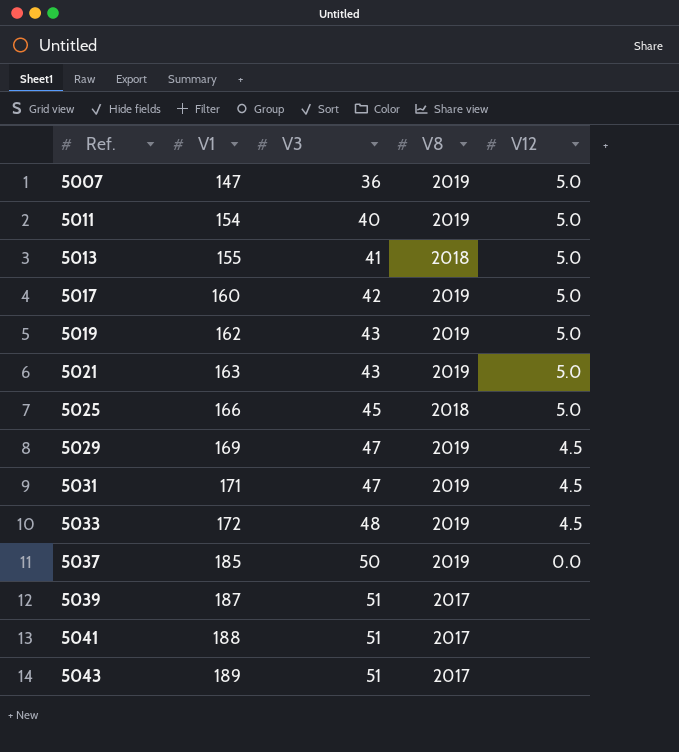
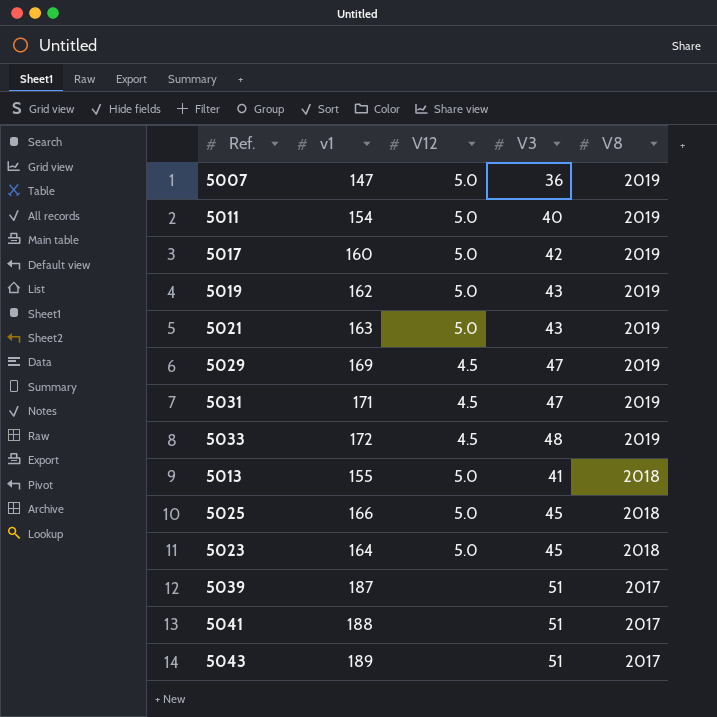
row order: Ref. ascending -> V8 descending
column name: V1 -> v1
column V12 | position: 5 -> 3
row 5037: 185 | 50 | 2019 | 0.0 -> none
row 5023: none -> 164 | 5.0 | 45 | 2018

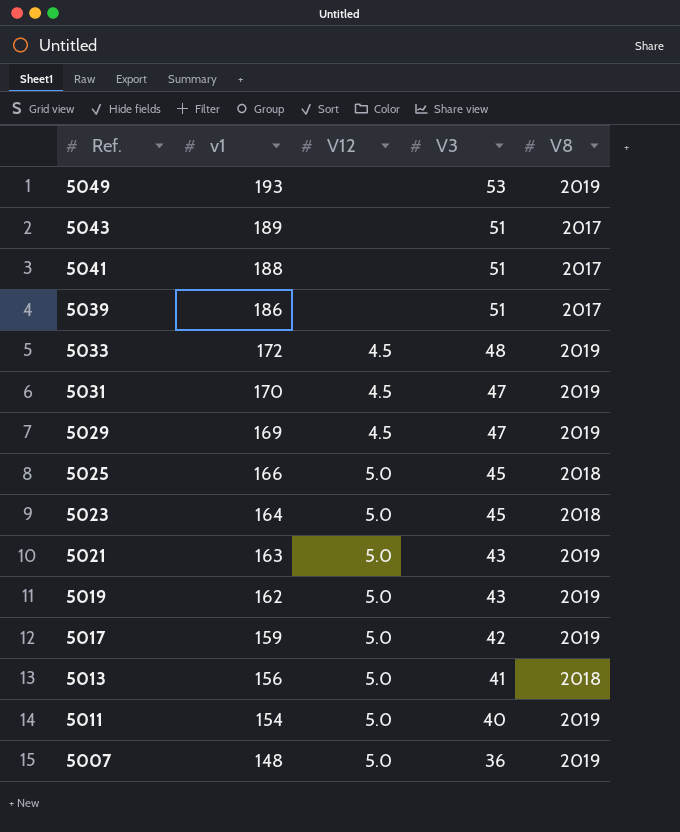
row order: V8 descending -> Ref. descending
row 5049: none -> 193 | none | 53 | 2019
5039 | v1: 187 -> 186
5031 | v1: 171 -> 170
5017 | v1: 160 -> 159
5013 | v1: 155 -> 156
5007 | v1: 147 -> 148

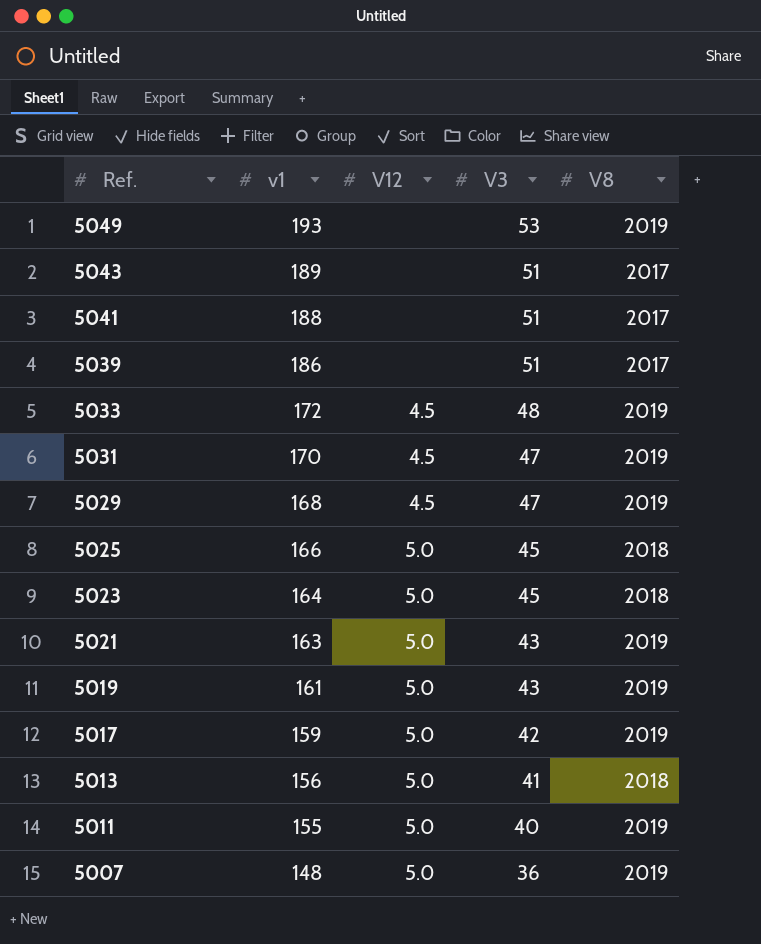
5029 | v1: 169 -> 168
5019 | v1: 162 -> 161
5011 | v1: 154 -> 155

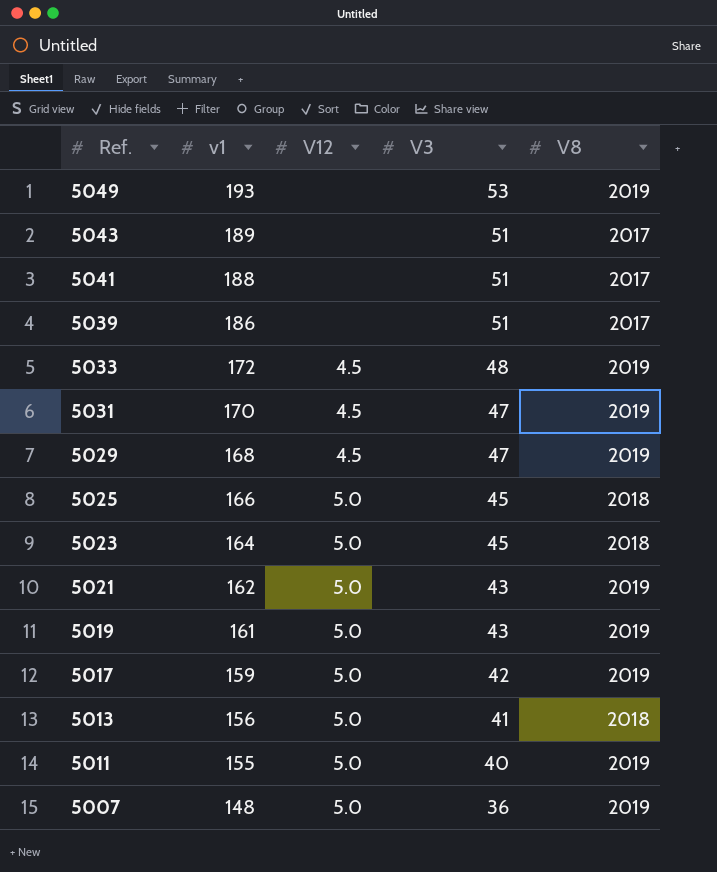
5021 | v1: 163 -> 162

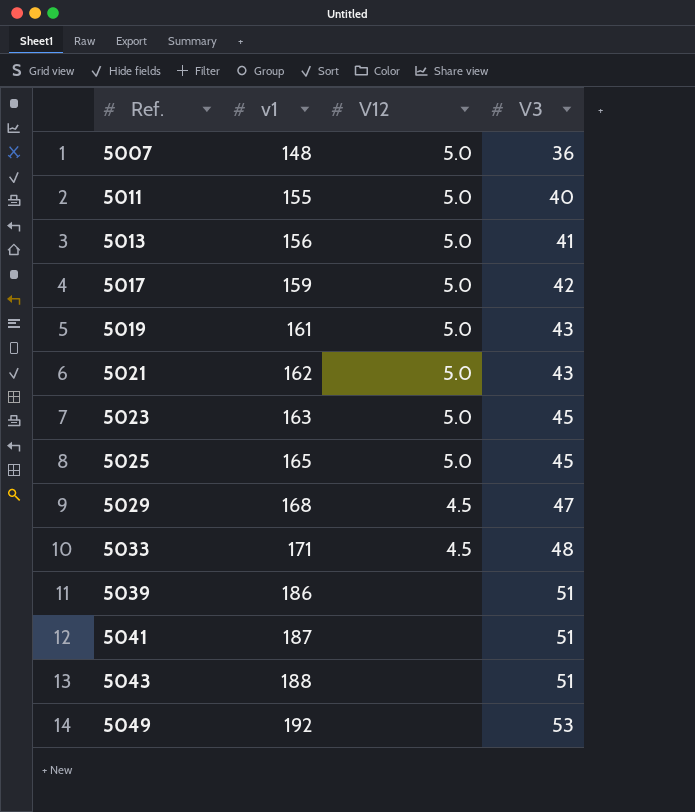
row order: Ref. descending -> Ref. ascending
column V8 | position: 5 -> none
row 5031: 170 | 4.5 | 47 | 2019 -> none
5023 | v1: 164 -> 163
5025 | v1: 166 -> 165
5033 | v1: 172 -> 171
5041 | v1: 188 -> 187
5043 | v1: 189 -> 188
5049 | v1: 193 -> 192

